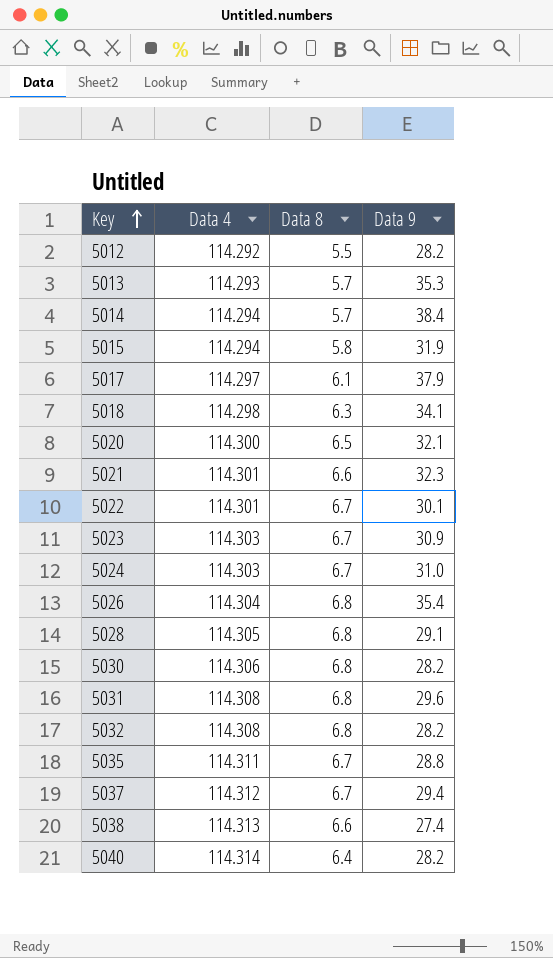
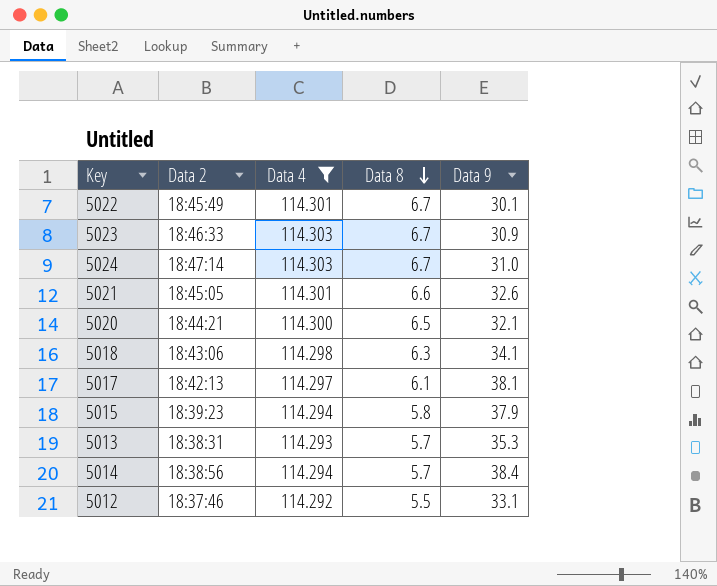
filter: none -> Data 4 <= 114.303
row order: Key ascending -> Data 8 descending
column Data 2 | position: none -> 2
5021 | Data 9: 32.3 -> 32.6
5017 | Data 9: 37.9 -> 38.1
5015 | Data 9: 31.9 -> 37.9
5012 | Data 9: 28.2 -> 33.1

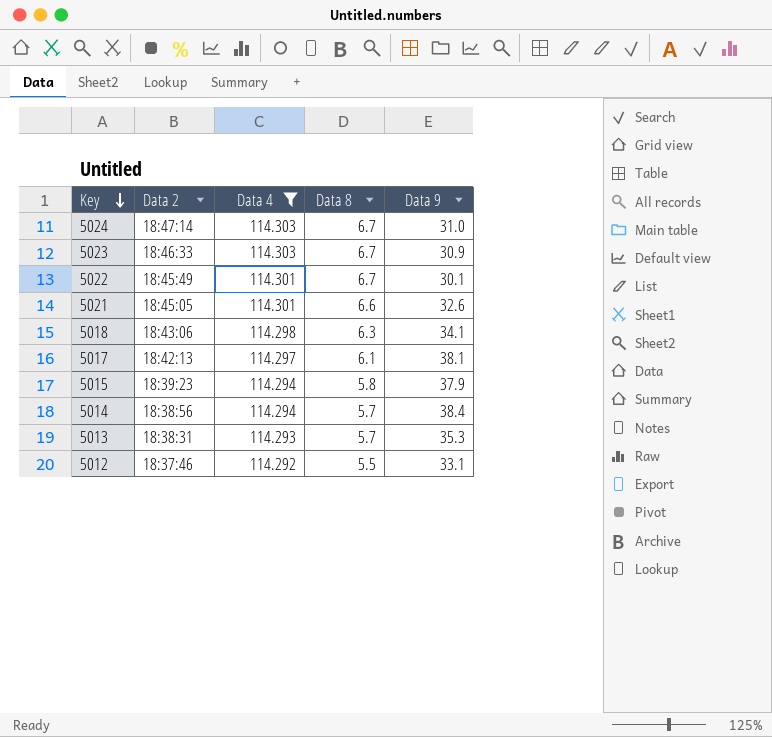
row order: Data 8 descending -> Key descending
row 5020: 18:44:21 | 114.300 | 6.5 | 32.1 -> none

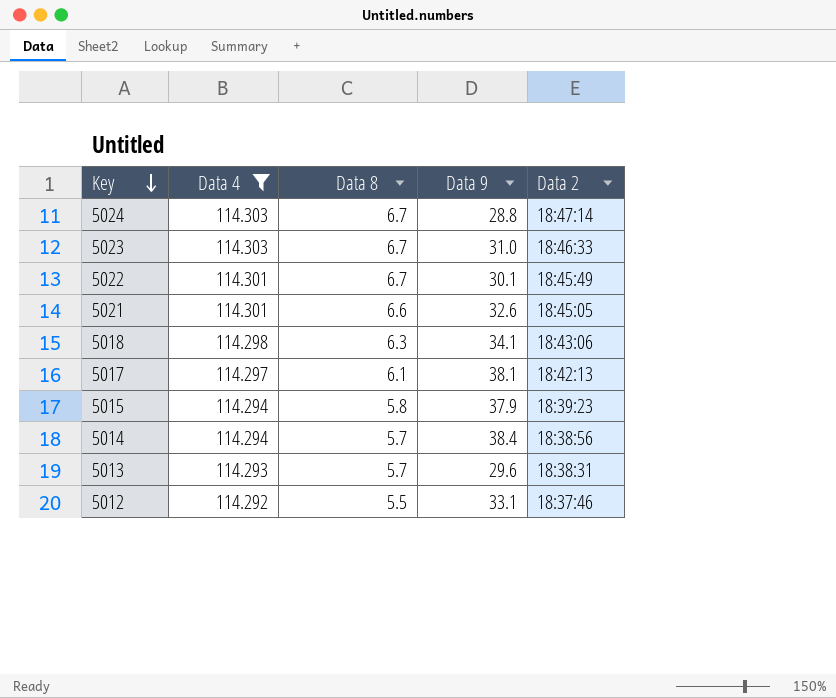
column Data 2 | position: 2 -> 5
5024 | Data 9: 31.0 -> 28.8
5023 | Data 9: 30.9 -> 31.0
5013 | Data 9: 35.3 -> 29.6

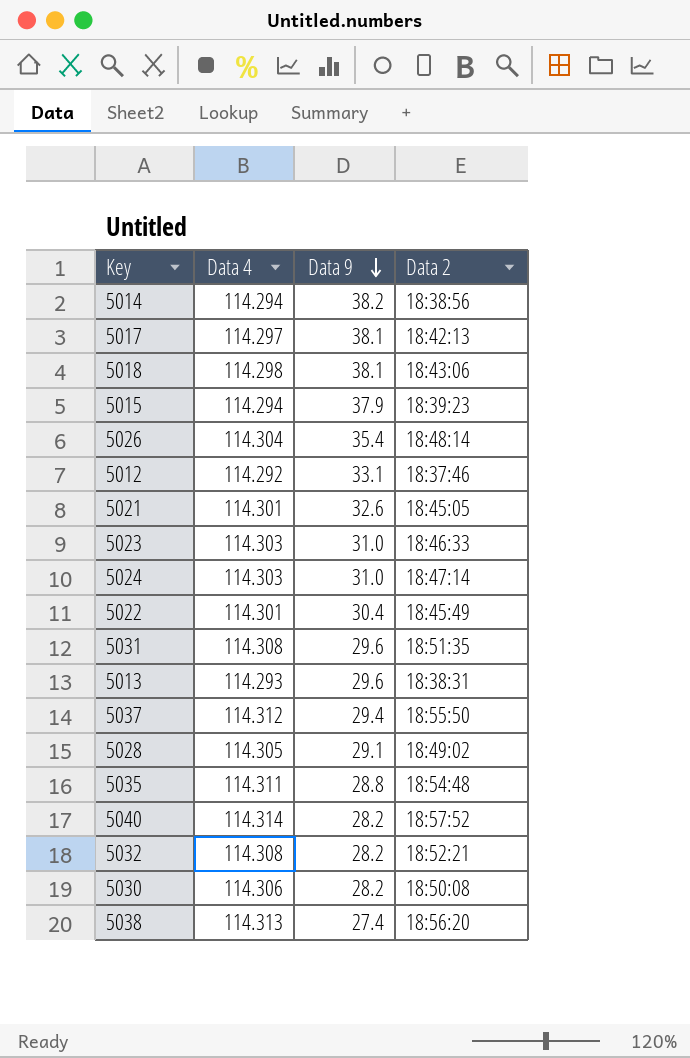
filter: Data 4 <= 114.303 -> none
row order: Key descending -> Data 9 descending
column Data 8 | position: 3 -> none
5014 | Data 9: 38.4 -> 38.2
5018 | Data 9: 34.1 -> 38.1
5024 | Data 9: 28.8 -> 31.0
5022 | Data 9: 30.1 -> 30.4

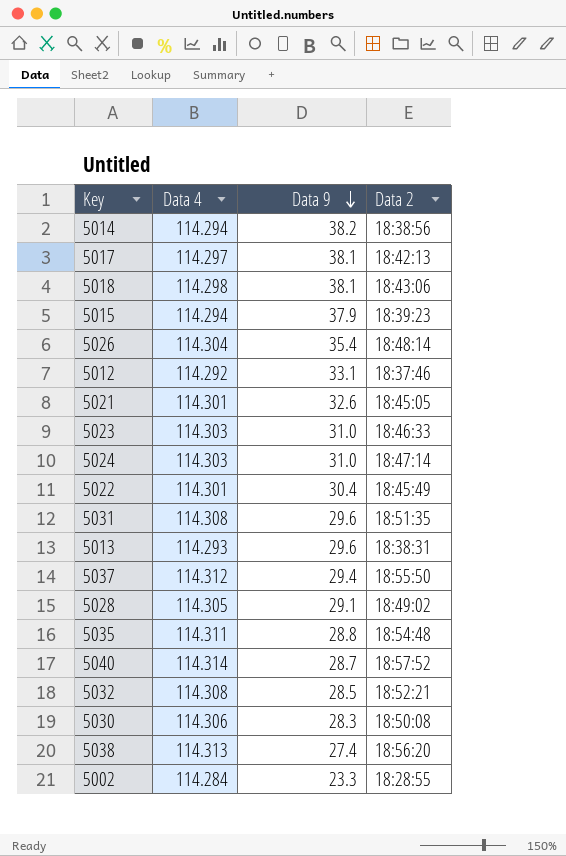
5040 | Data 9: 28.2 -> 28.7
5032 | Data 9: 28.2 -> 28.5
5030 | Data 9: 28.2 -> 28.3
row 5002: none -> 114.284 | 23.3 | 18:28:55

